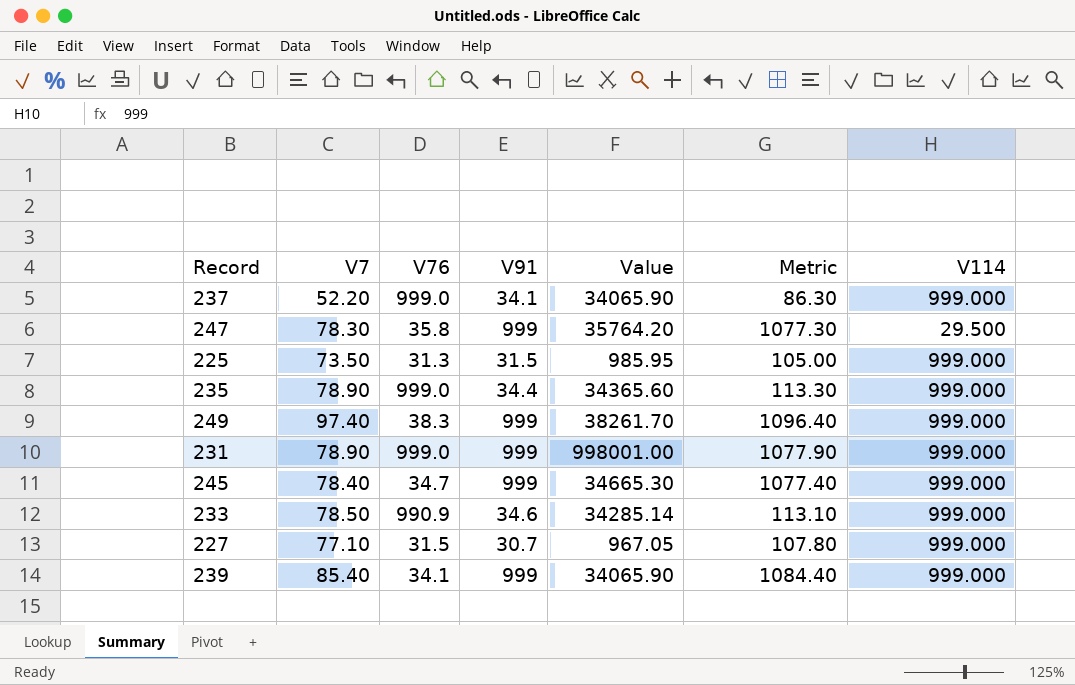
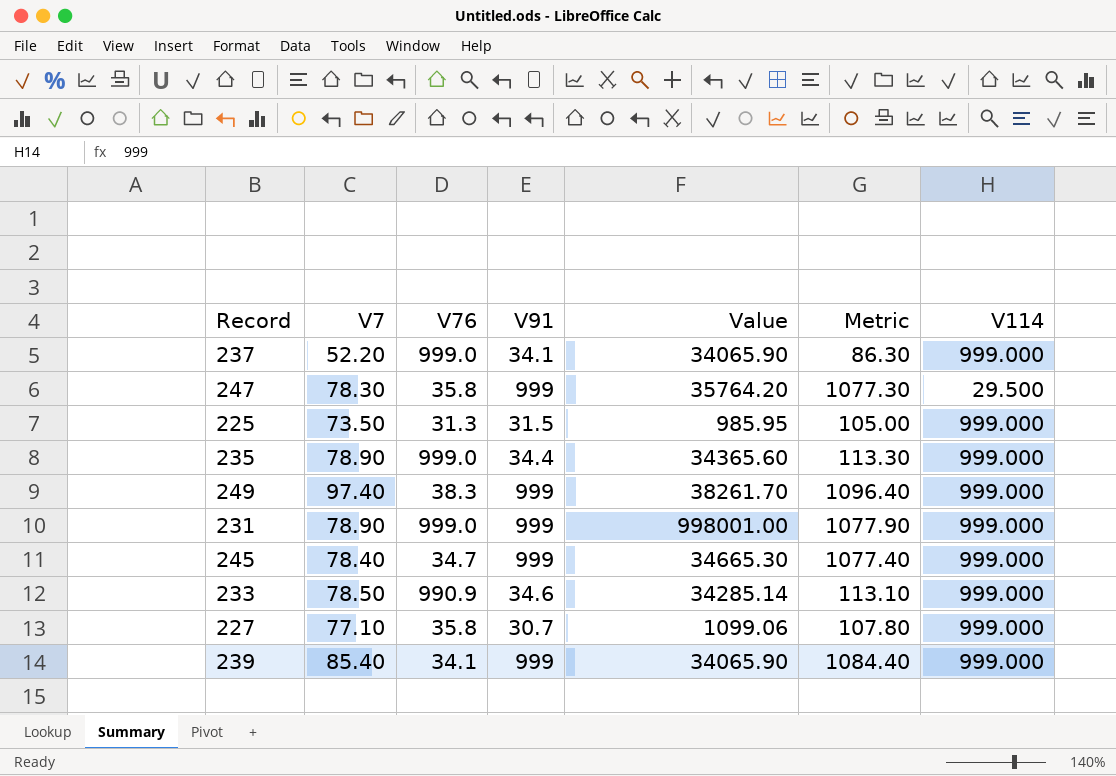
227 | V76: 31.5 -> 35.8
227 | Value: 967.05 -> 1099.06

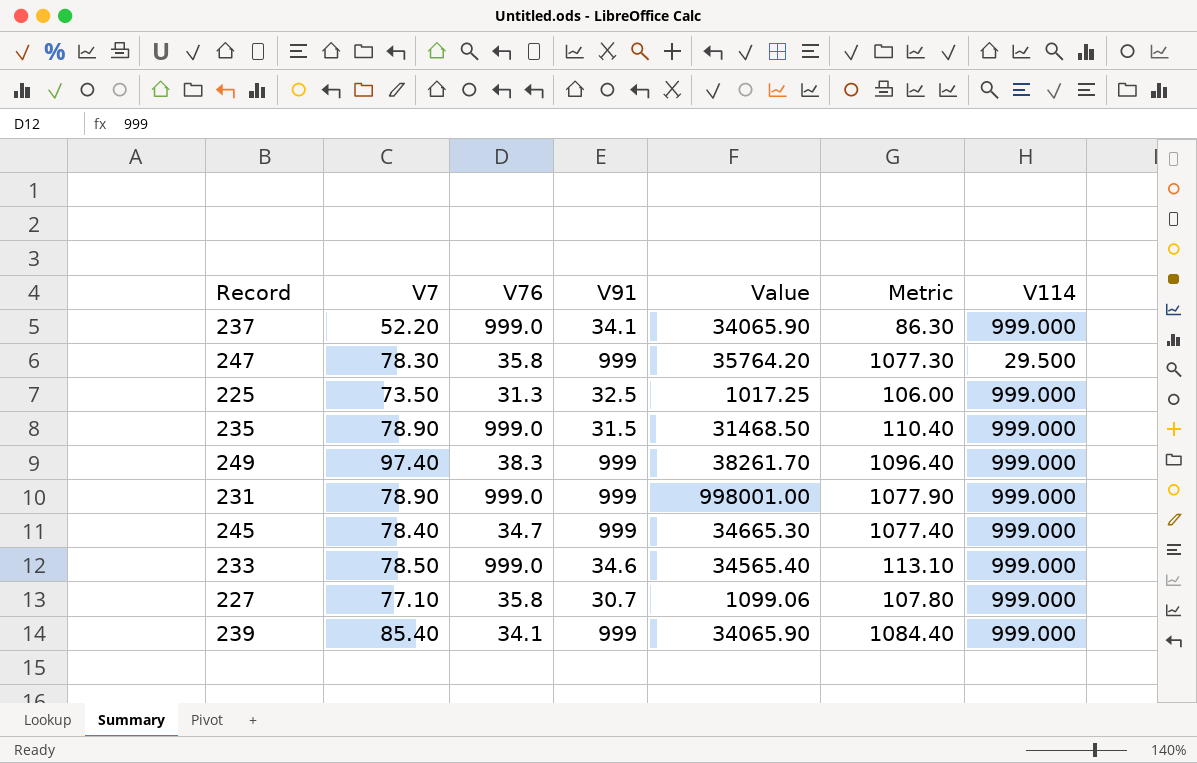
225 | V91: 31.5 -> 32.5
225 | Value: 985.95 -> 1017.25
225 | Metric: 105.00 -> 106.00
235 | V91: 34.4 -> 31.5
235 | Value: 34365.60 -> 31468.50
235 | Metric: 113.30 -> 110.40
233 | V76: 990.9 -> 999.0
233 | Value: 34285.14 -> 34565.40

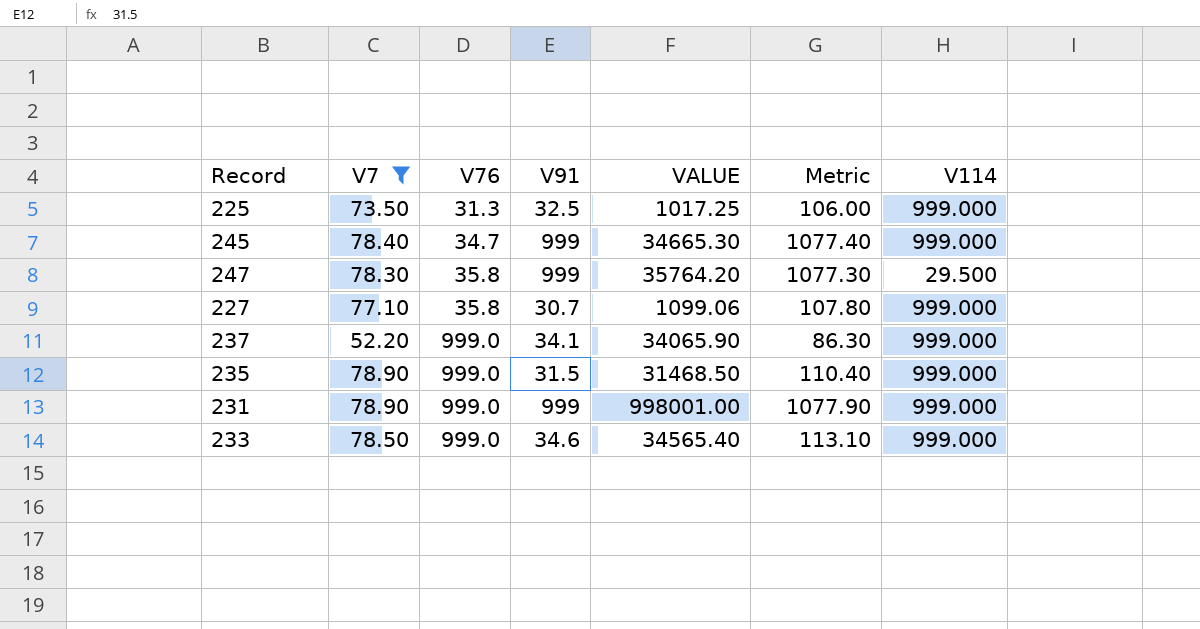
filter: none -> V7 <= 78.90
row order: none -> V76 ascending
column name: Value -> VALUE

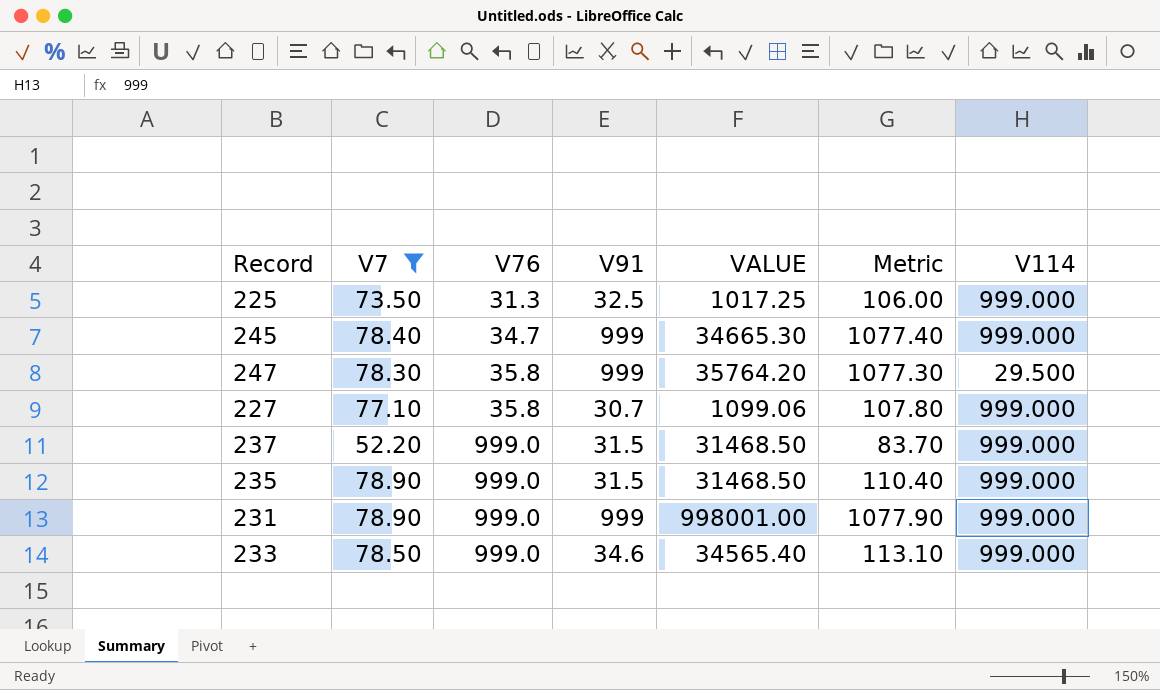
237 | V91: 34.1 -> 31.5
237 | VALUE: 34065.90 -> 31468.50
237 | Metric: 86.30 -> 83.70

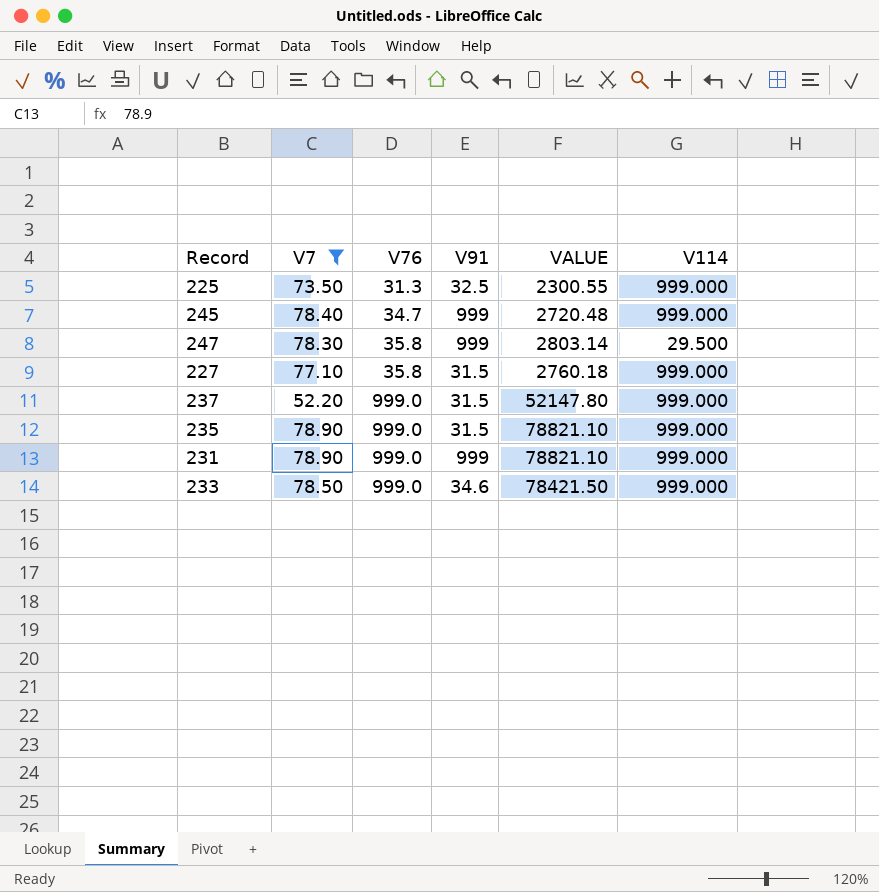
column Metric | formula: [V7] + [V91] -> none
column VALUE | formula: [V76] * [V91] -> [V7] * [V76]
227 | V91: 30.7 -> 31.5

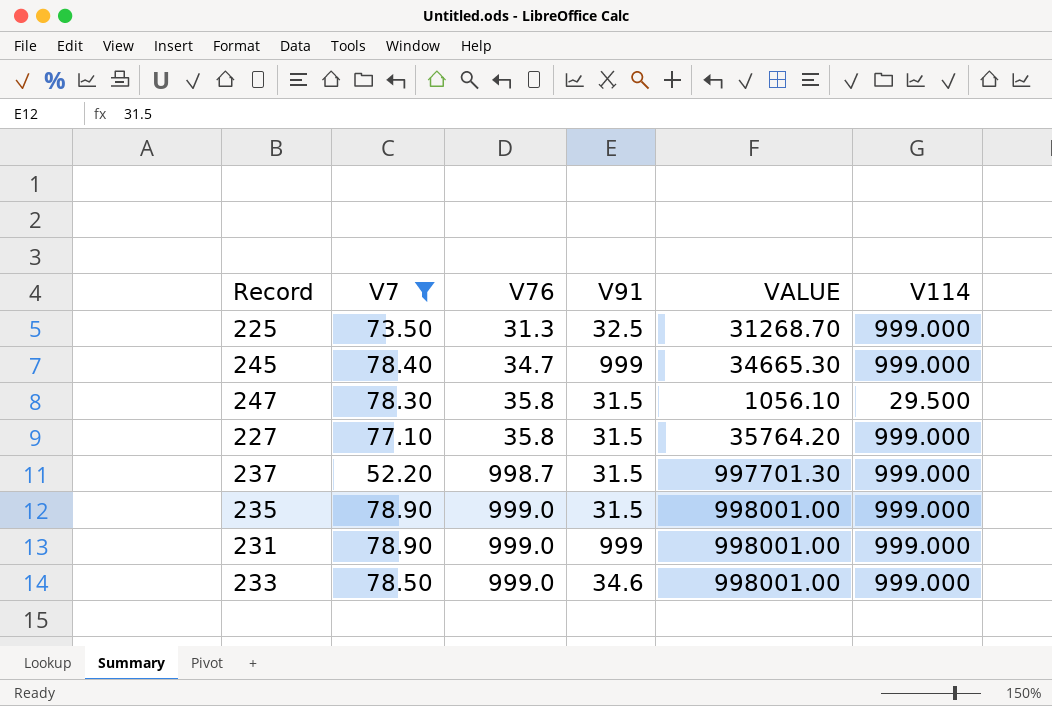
column VALUE | formula: [V7] * [V76] -> [V76] * [V114]
247 | V91: 999 -> 31.5
237 | V76: 999.0 -> 998.7

